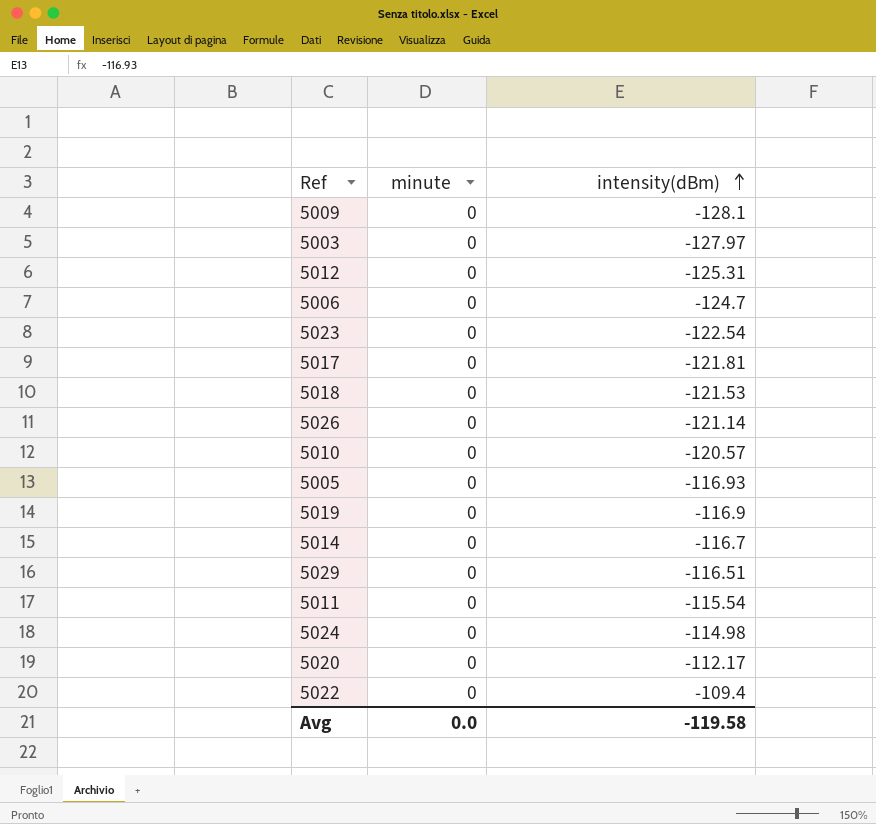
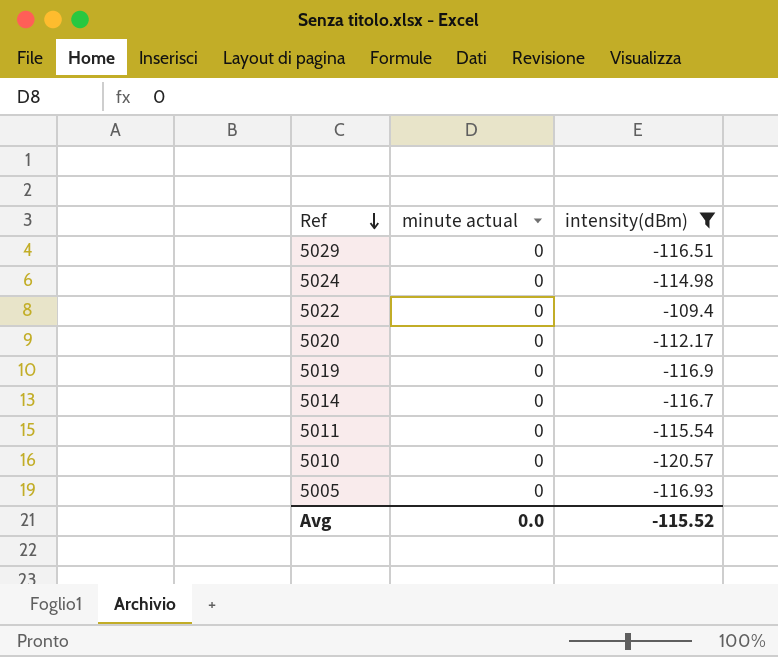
filter: none -> intensity(dBm) >= -120.57
row order: intensity(dBm) ascending -> Ref descending
column name: minute -> minute actual
Avg | intensity(dBm): -119.58 -> -115.52

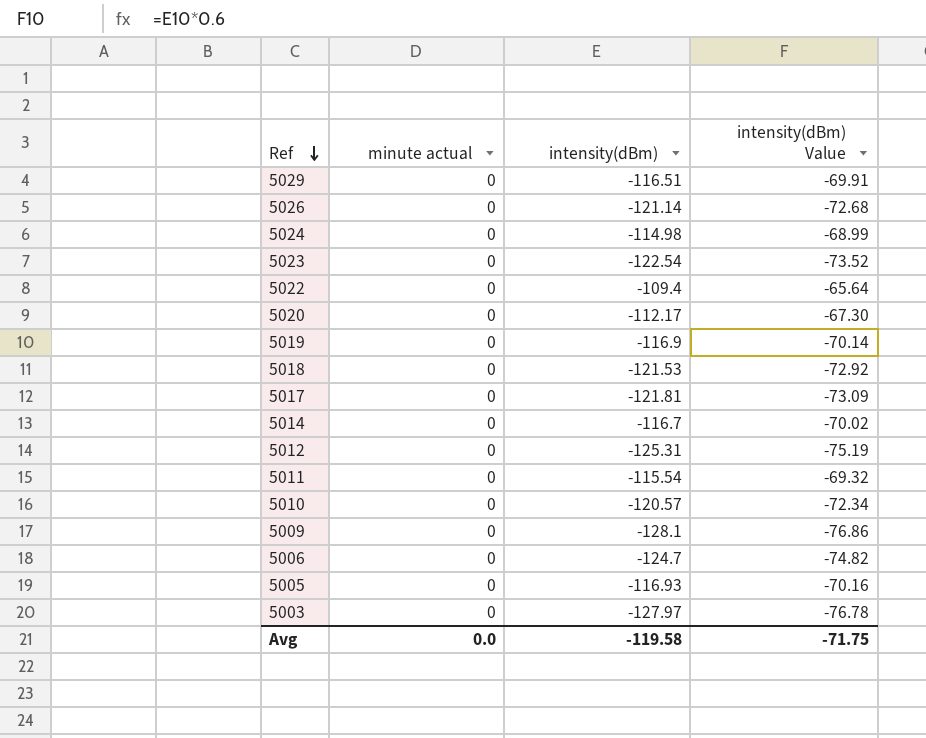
filter: intensity(dBm) >= -120.57 -> none
column intensity(dBm) Value | formula: none -> [intensity(dBm)] * 0.6
Avg | intensity(dBm): -115.52 -> -119.58

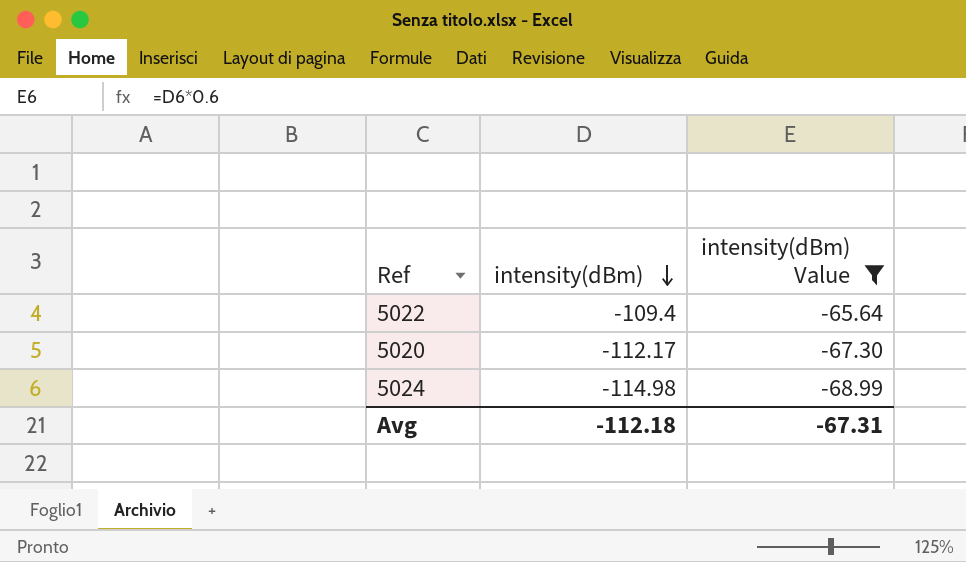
filter: none -> intensity(dBm) Value >= -68.99
row order: Ref descending -> intensity(dBm) descending
column minute actual | position: 2 -> none
Avg | intensity(dBm): -119.58 -> -112.18
Avg | intensity(dBm) Value: -71.75 -> -67.31

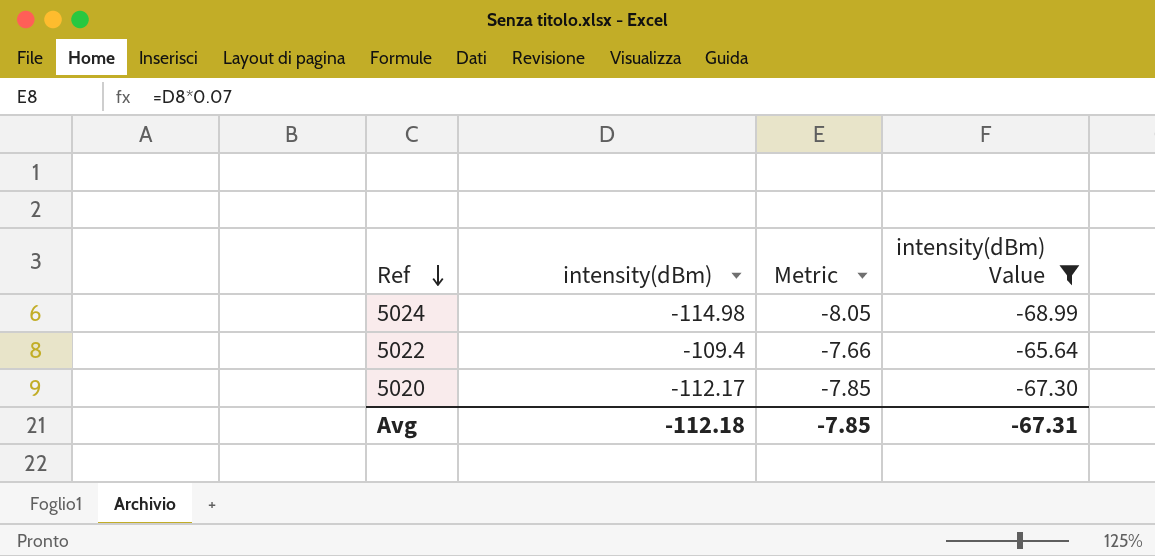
row order: intensity(dBm) descending -> Ref descending
column Metric | formula: none -> [intensity(dBm)] * 0.07

